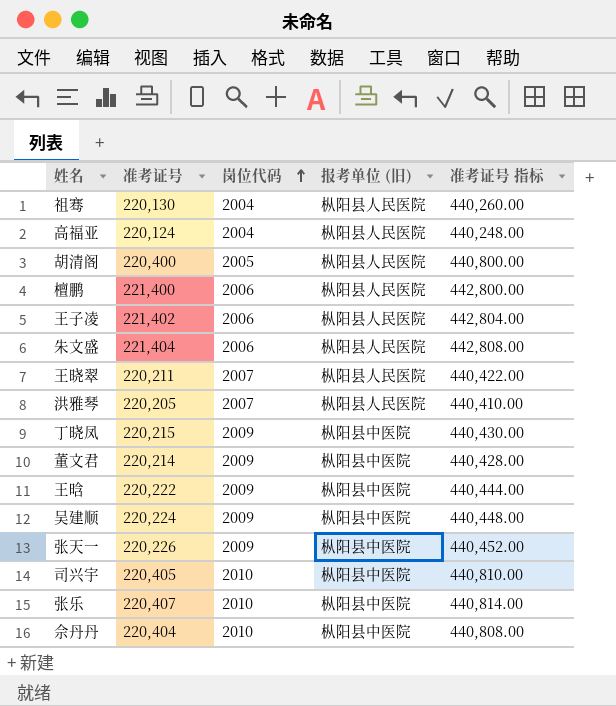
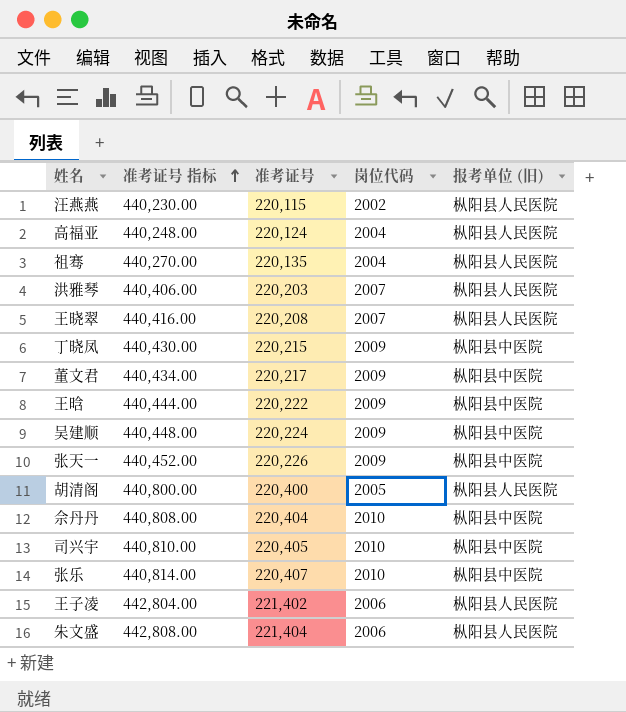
row order: 岗位代码 ascending -> 准考证号 指标 ascending
column 准考证号 指标 | position: 5 -> 2
row 檀鹏: 221,400 | 2006 | 枞阳县人民医院 | 442,800.00 -> none
row 汪燕燕: none -> 440,230.00 | 220,115 | 2002 | 枞阳县人民医院
祖骞 | 准考证号 指标: 440,260.00 -> 440,270.00
祖骞 | 准考证号: 220,130 -> 220,135
洪雅琴 | 准考证号 指标: 440,410.00 -> 440,406.00
洪雅琴 | 准考证号: 220,205 -> 220,203
王晓翠 | 准考证号 指标: 440,422.00 -> 440,416.00
王晓翠 | 准考证号: 220,211 -> 220,208
董文君 | 准考证号 指标: 440,428.00 -> 440,434.00
董文君 | 准考证号: 220,214 -> 220,217

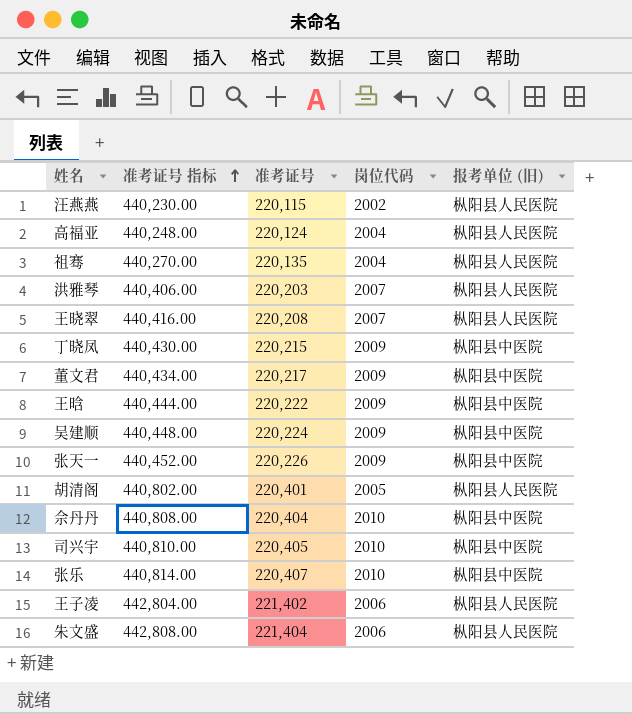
胡清阁 | 准考证号 指标: 440,800.00 -> 440,802.00
胡清阁 | 准考证号: 220,400 -> 220,401

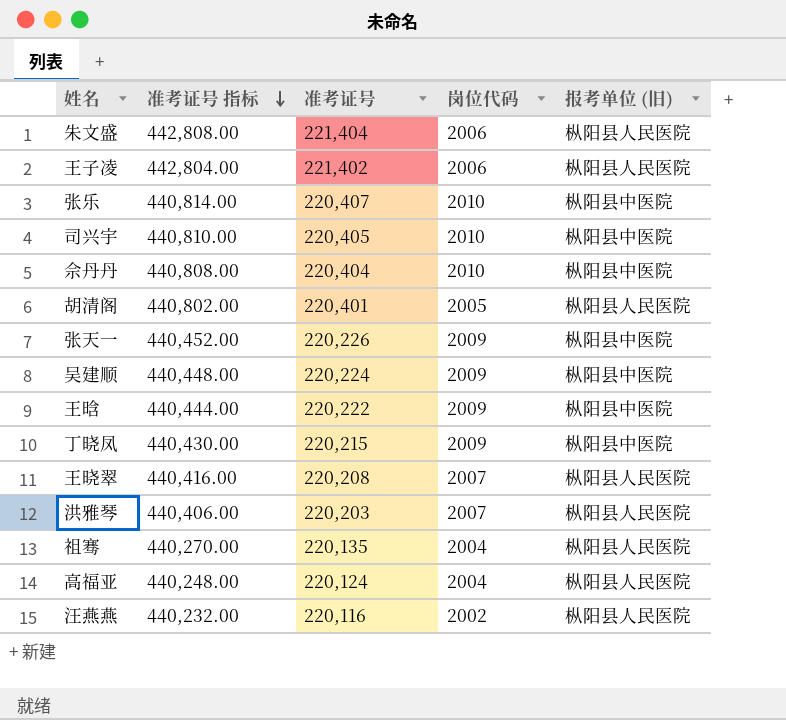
row order: 准考证号 指标 ascending -> 准考证号 指标 descending
row 董文君: 440,434.00 | 220,217 | 2009 | 枞阳县中医院 -> none
汪燕燕 | 准考证号 指标: 440,230.00 -> 440,232.00
汪燕燕 | 准考证号: 220,115 -> 220,116

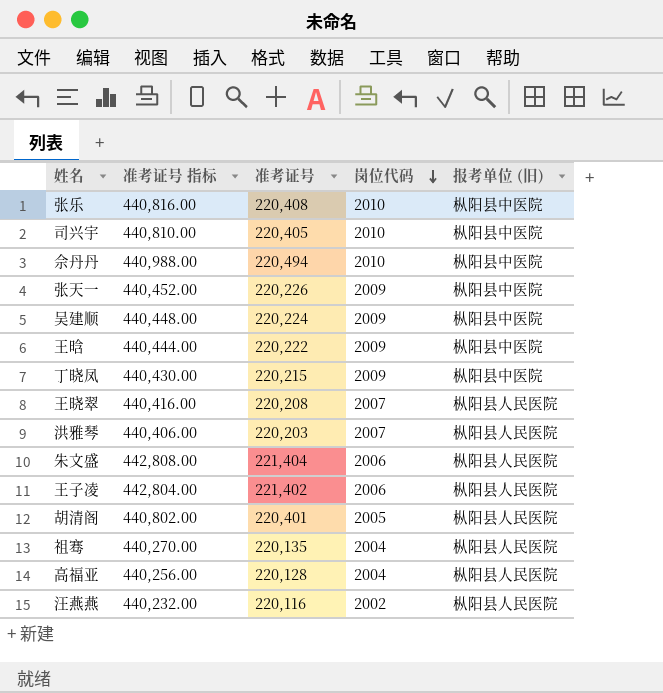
row order: 准考证号 指标 descending -> 岗位代码 descending
张乐 | 准考证号 指标: 440,814.00 -> 440,816.00
张乐 | 准考证号: 220,407 -> 220,408
佘丹丹 | 准考证号 指标: 440,808.00 -> 440,988.00
佘丹丹 | 准考证号: 220,404 -> 220,494
高福亚 | 准考证号 指标: 440,248.00 -> 440,256.00
高福亚 | 准考证号: 220,124 -> 220,128

